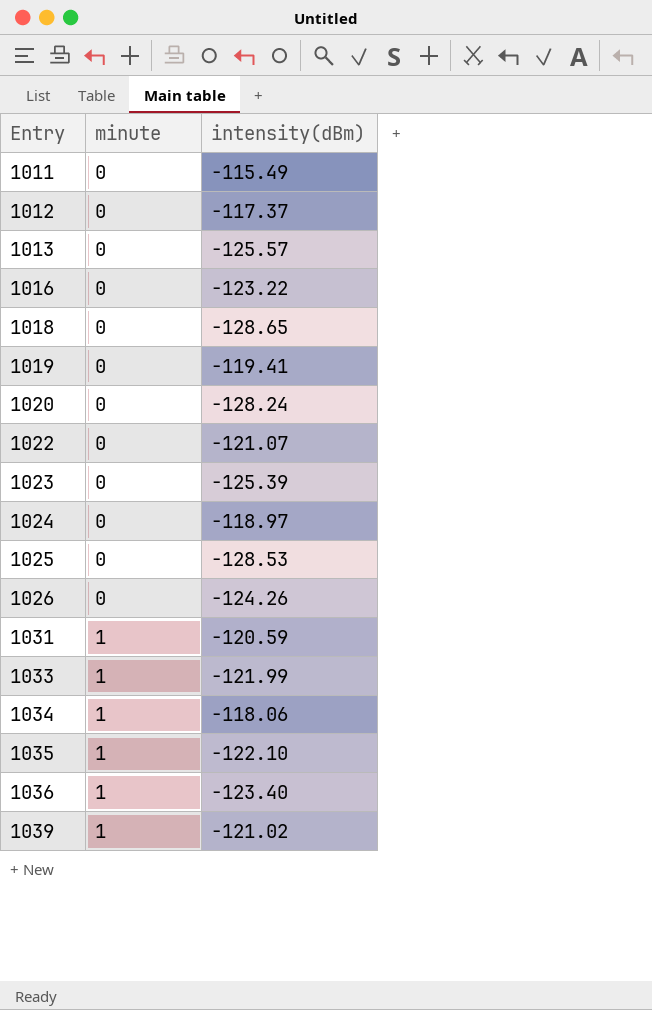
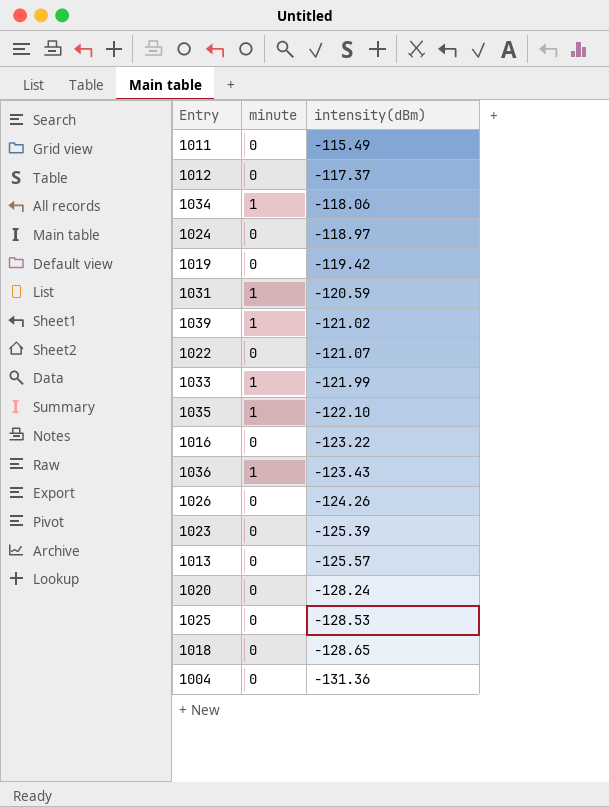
row order: Entry ascending -> intensity(dBm) descending
1019 | intensity(dBm): -119.41 -> -119.42
1036 | intensity(dBm): -123.40 -> -123.43
row 1004: none -> 0 | -131.36

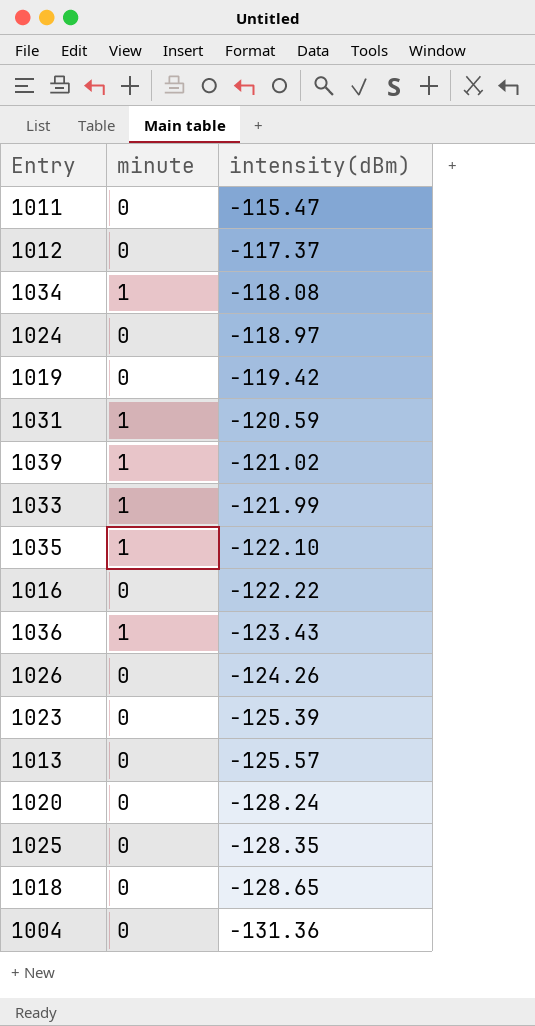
row 1022: 0 | -121.07 -> none
1011 | intensity(dBm): -115.49 -> -115.47
1034 | intensity(dBm): -118.06 -> -118.08
1016 | intensity(dBm): -123.22 -> -122.22
1025 | intensity(dBm): -128.53 -> -128.35

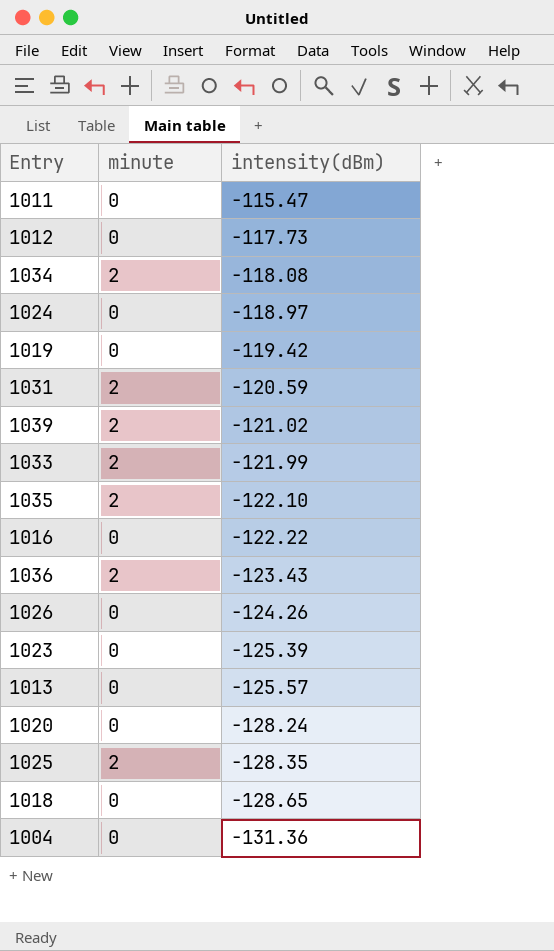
1012 | intensity(dBm): -117.37 -> -117.73
1034 | minute: 1 -> 2
1031 | minute: 1 -> 2
1039 | minute: 1 -> 2
1033 | minute: 1 -> 2
1035 | minute: 1 -> 2
1036 | minute: 1 -> 2
1025 | minute: 0 -> 2

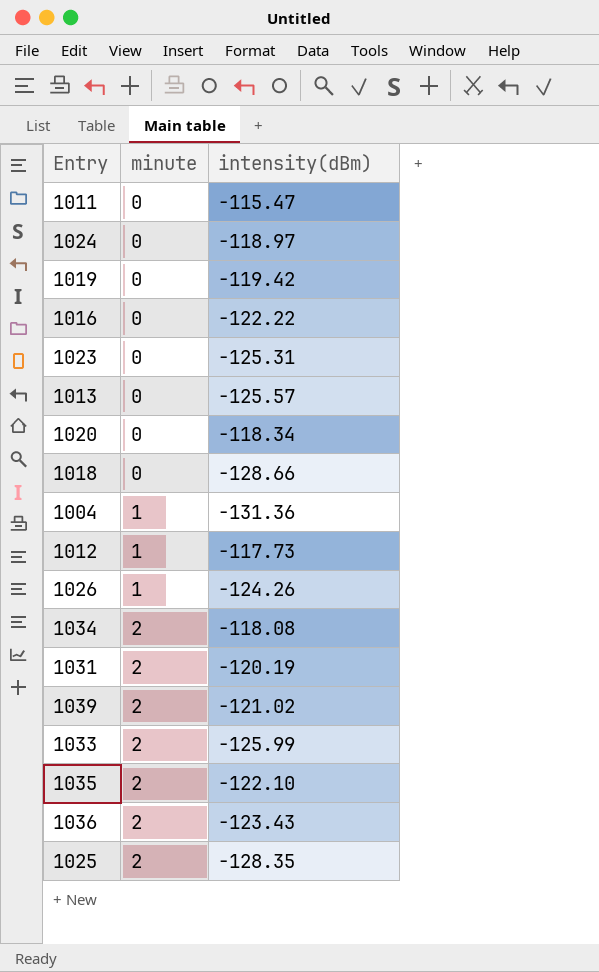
row order: intensity(dBm) descending -> minute ascending
1023 | intensity(dBm): -125.39 -> -125.31
1020 | intensity(dBm): -128.24 -> -118.34
1018 | intensity(dBm): -128.65 -> -128.66
1004 | minute: 0 -> 1
1012 | minute: 0 -> 1
1026 | minute: 0 -> 1
1031 | intensity(dBm): -120.59 -> -120.19
1033 | intensity(dBm): -121.99 -> -125.99

